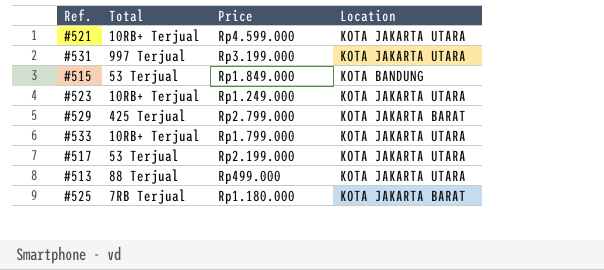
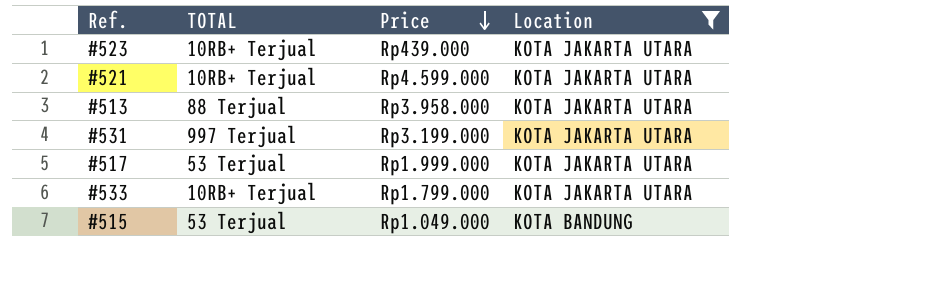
filter: none -> Location != KOTA JAKARTA BARAT
row order: none -> Price descending
column name: Total -> TOTAL
#523 | Price: Rp1.249.000 -> Rp439.000
#513 | Price: Rp499.000 -> Rp3.958.000
#517 | Price: Rp2.199.000 -> Rp1.999.000
#515 | Price: Rp1.849.000 -> Rp1.049.000

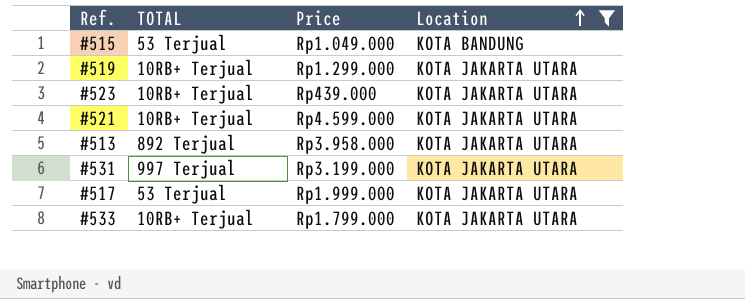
row order: Price descending -> Location ascending
row #519: none -> 10RB+ Terjual | Rp1.299.000 | KOTA JAKARTA UTARA
#513 | TOTAL: 88 Terjual -> 892 Terjual

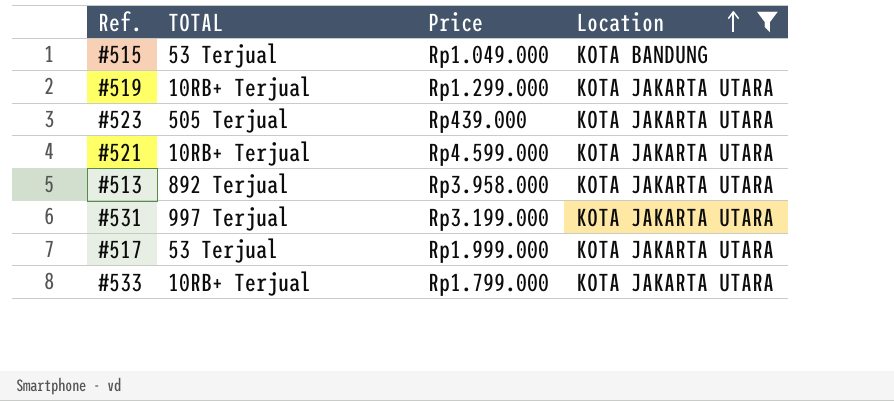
#523 | TOTAL: 10RB+ Terjual -> 505 Terjual

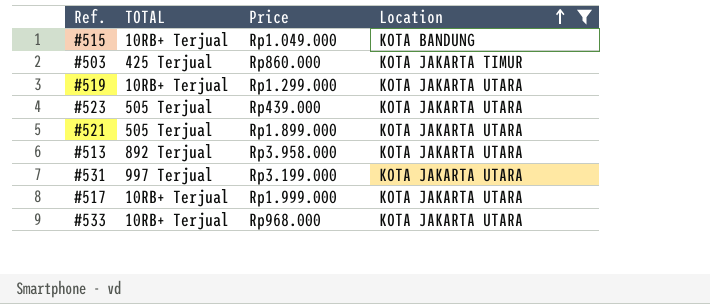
#515 | TOTAL: 53 Terjual -> 10RB+ Terjual
row #503: none -> 425 Terjual | Rp860.000 | KOTA JAKARTA TIMUR
#521 | TOTAL: 10RB+ Terjual -> 505 Terjual
#521 | Price: Rp4.599.000 -> Rp1.899.000
#517 | TOTAL: 53 Terjual -> 10RB+ Terjual
#533 | Price: Rp1.799.000 -> Rp968.000

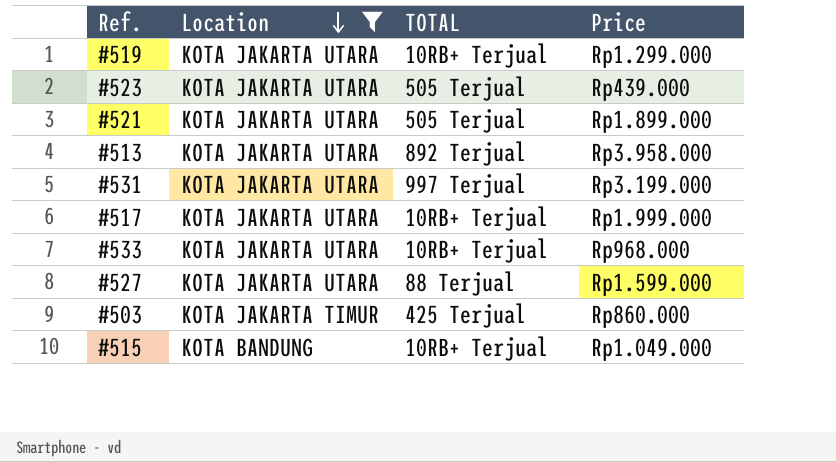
row order: Location ascending -> Location descending
column Location | position: 4 -> 2
row #527: none -> KOTA JAKARTA UTARA | 88 Terjual | Rp1.599.000

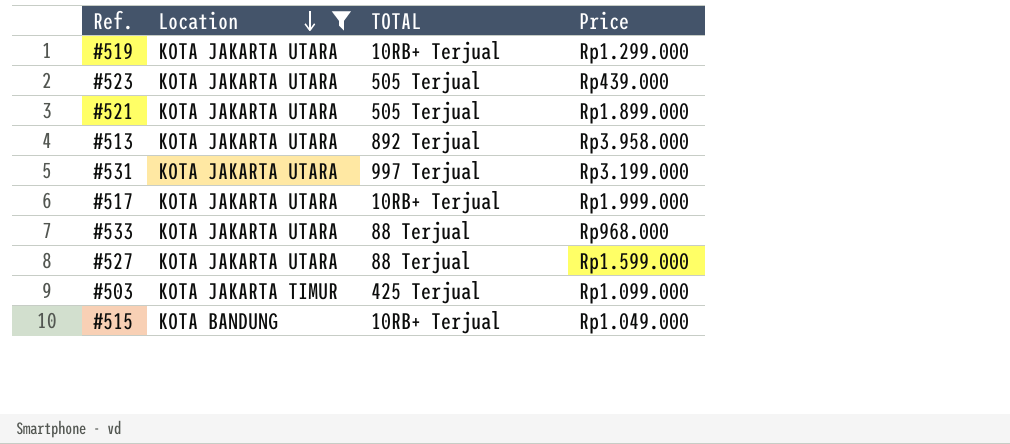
#533 | TOTAL: 10RB+ Terjual -> 88 Terjual
#503 | Price: Rp860.000 -> Rp1.099.000

